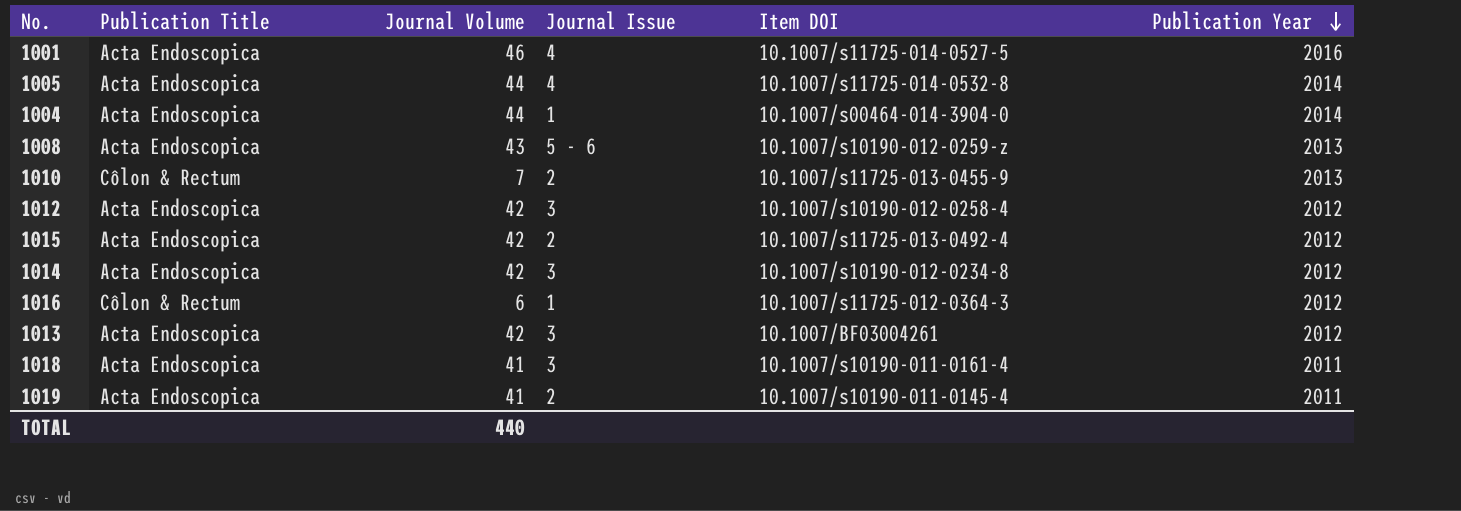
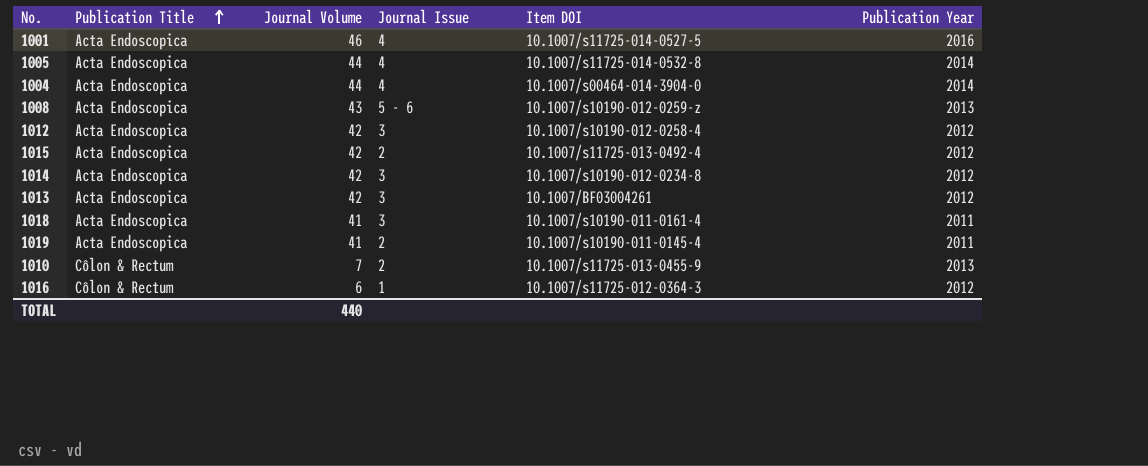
row order: Publication Year descending -> Publication Title ascending
1004 | Journal Issue: 1 -> 4

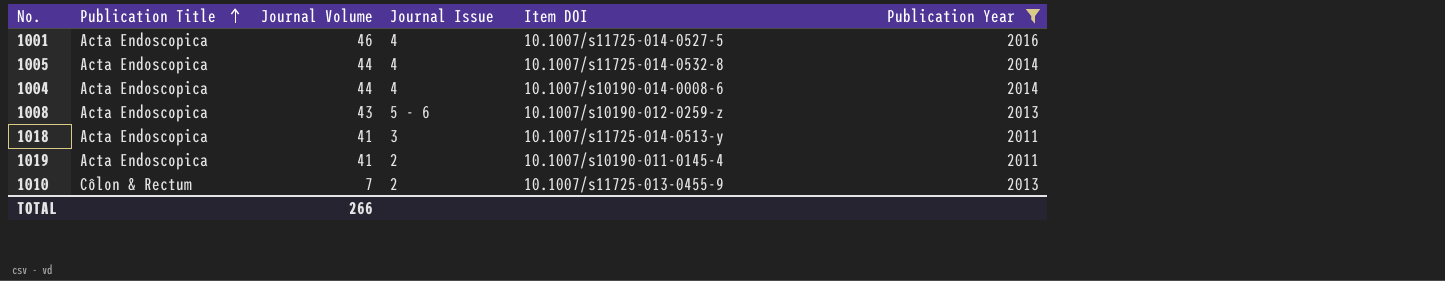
filter: none -> Publication Year != 2012
1004 | Item DOI: 10.1007/s00464-014-3904-0 -> 10.1007/s10190-014-0008-6
1018 | Item DOI: 10.1007/s10190-011-0161-4 -> 10.1007/s11725-014-0513-y
TOTAL | Journal Volume: 440 -> 266

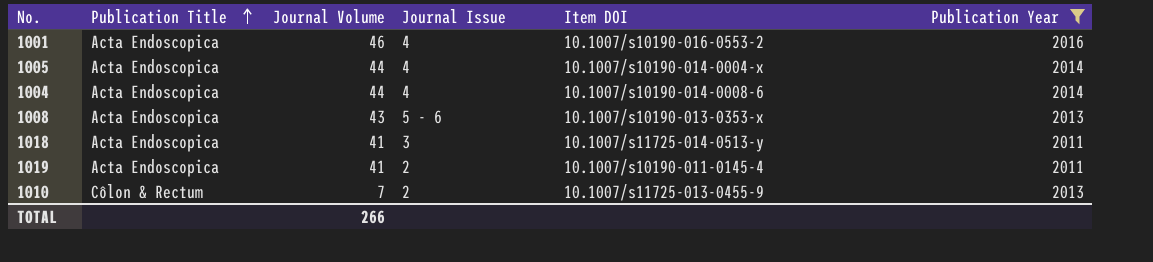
1001 | Item DOI: 10.1007/s11725-014-0527-5 -> 10.1007/s10190-016-0553-2
1005 | Item DOI: 10.1007/s11725-014-0532-8 -> 10.1007/s10190-014-0004-x
1008 | Item DOI: 10.1007/s10190-012-0259-z -> 10.1007/s10190-013-0353-x

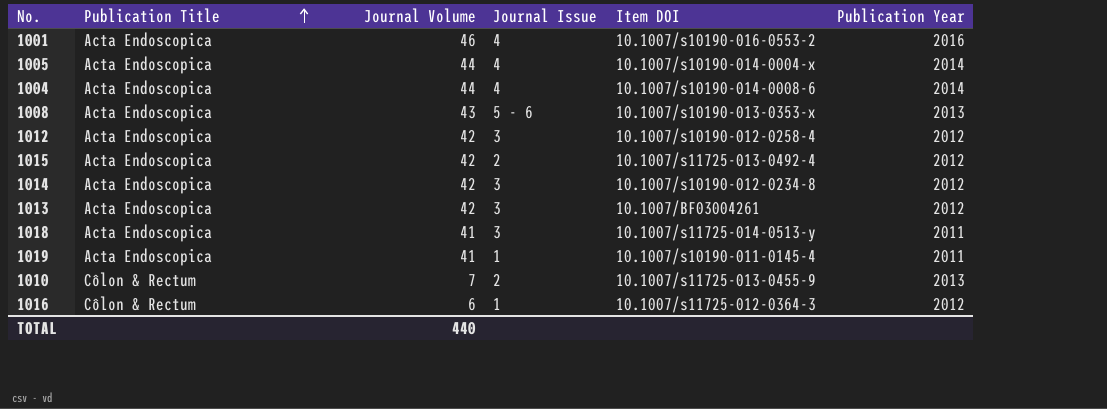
filter: Publication Year != 2012 -> none
1019 | Journal Issue: 2 -> 1
TOTAL | Journal Volume: 266 -> 440

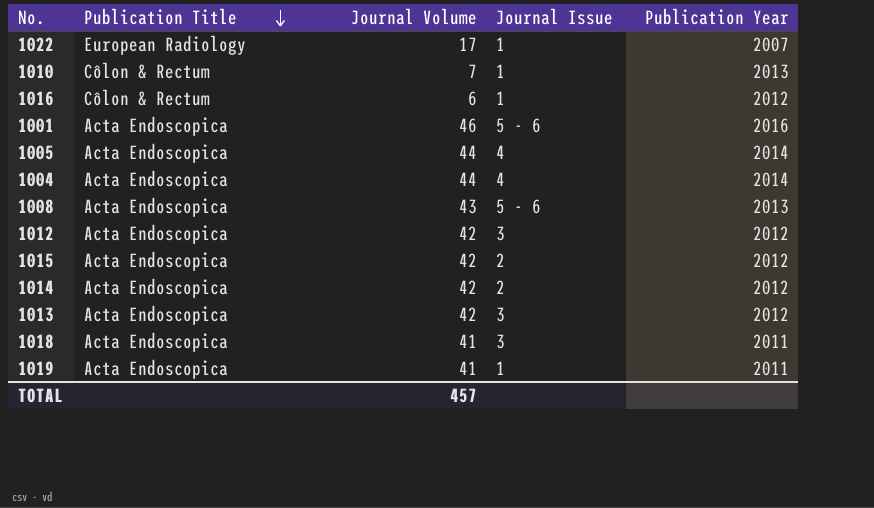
row order: Publication Title ascending -> Publication Title descending
column Item DOI | position: 5 -> none
row 1022: none -> European Radiology | 17 | 1 | 2007
1010 | Journal Issue: 2 -> 1
1001 | Journal Issue: 4 -> 5 - 6
1014 | Journal Issue: 3 -> 2
TOTAL | Journal Volume: 440 -> 457

